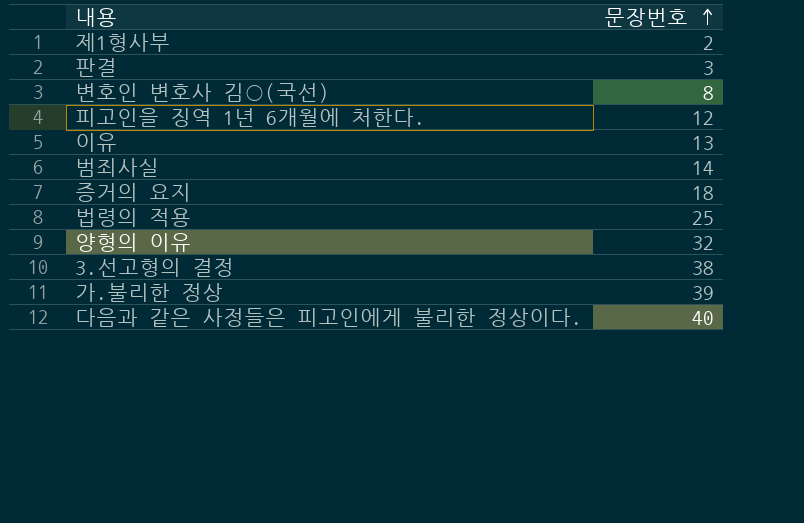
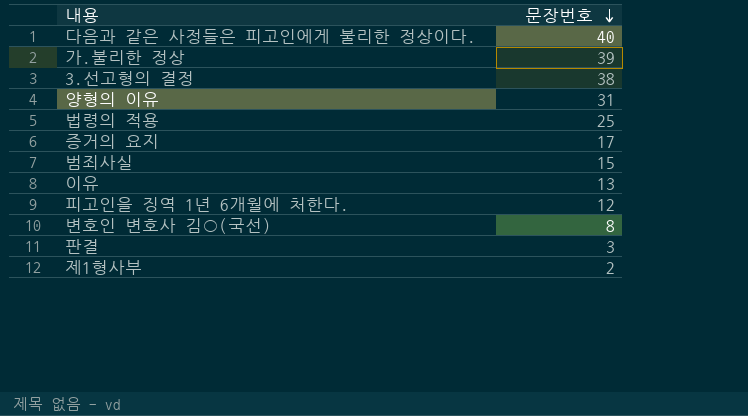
row order: 문장번호 ascending -> 문장번호 descending
양형의 이유 | 문장번호: 32 -> 31
증거의 요지 | 문장번호: 18 -> 17
범죄사실 | 문장번호: 14 -> 15

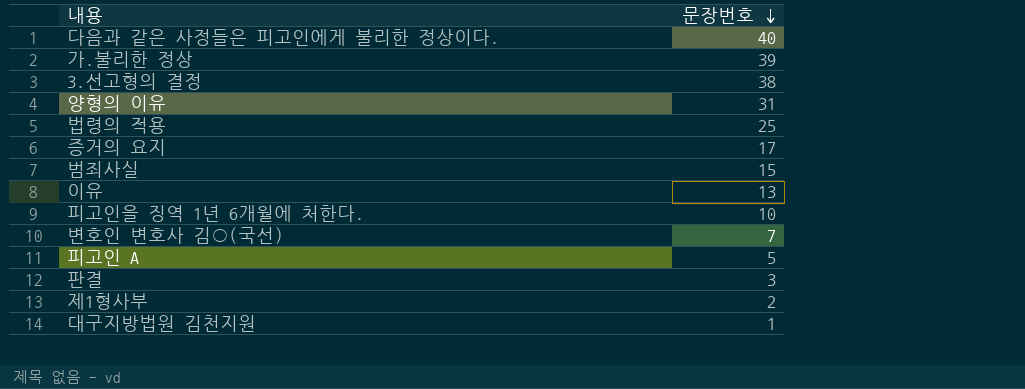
피고인을 징역 1년 6개월에 처한다. | 문장번호: 12 -> 10
변호인 변호사 김○(국선) | 문장번호: 8 -> 7
row 피고인 A: none -> 5
row 대구지방법원 김천지원: none -> 1

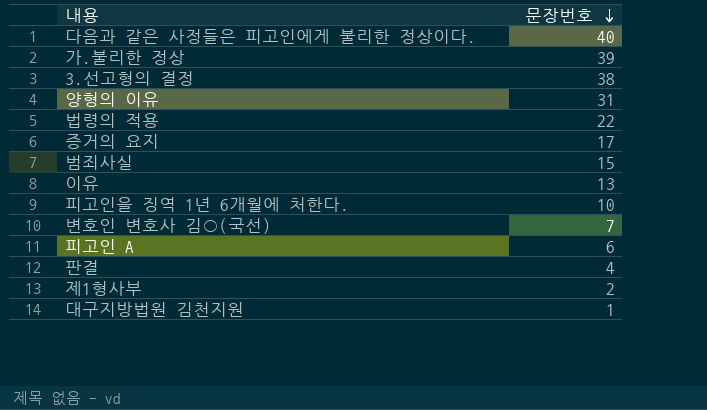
법령의 적용 | 문장번호: 25 -> 22
피고인 A | 문장번호: 5 -> 6
판결 | 문장번호: 3 -> 4

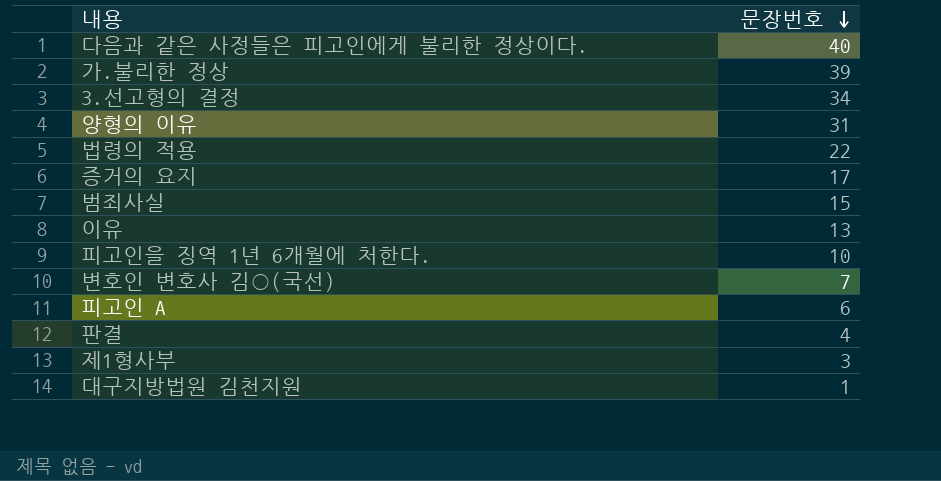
3.선고형의 결정 | 문장번호: 38 -> 34
제1형사부 | 문장번호: 2 -> 3

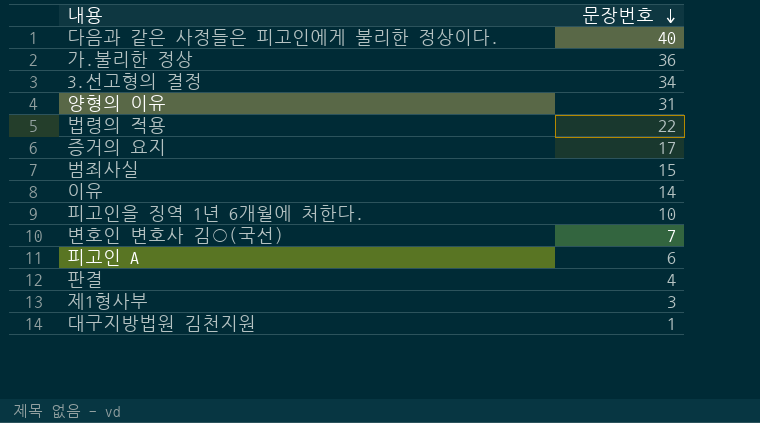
가.불리한 정상 | 문장번호: 39 -> 36
이유 | 문장번호: 13 -> 14

